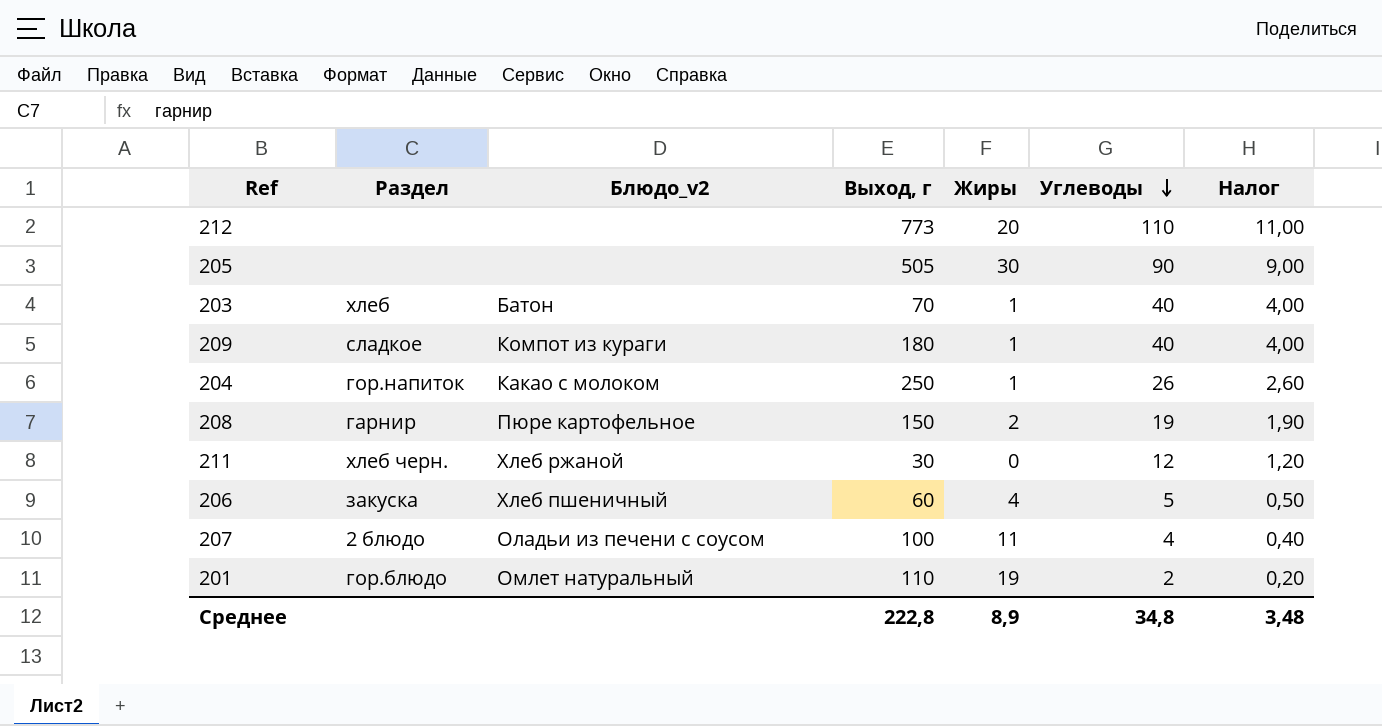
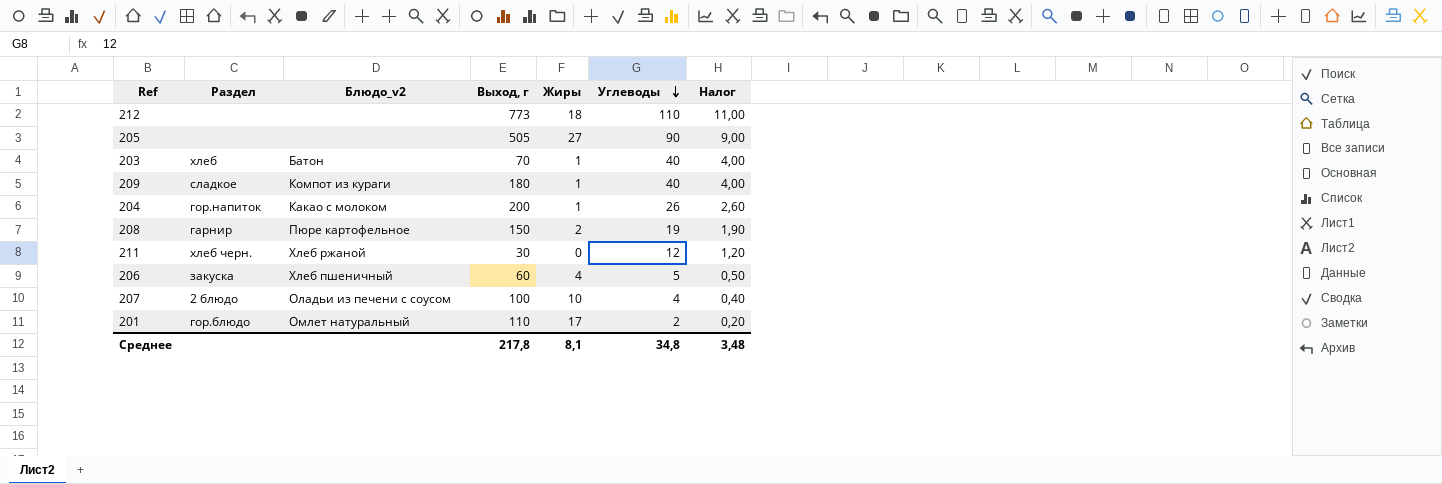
212 | Жиры: 20 -> 18
205 | Жиры: 30 -> 27
204 | Выход, г: 250 -> 200
207 | Жиры: 11 -> 10
201 | Жиры: 19 -> 17
Среднее | Выход, г: 222,8 -> 217,8
Среднее | Жиры: 8,9 -> 8,1

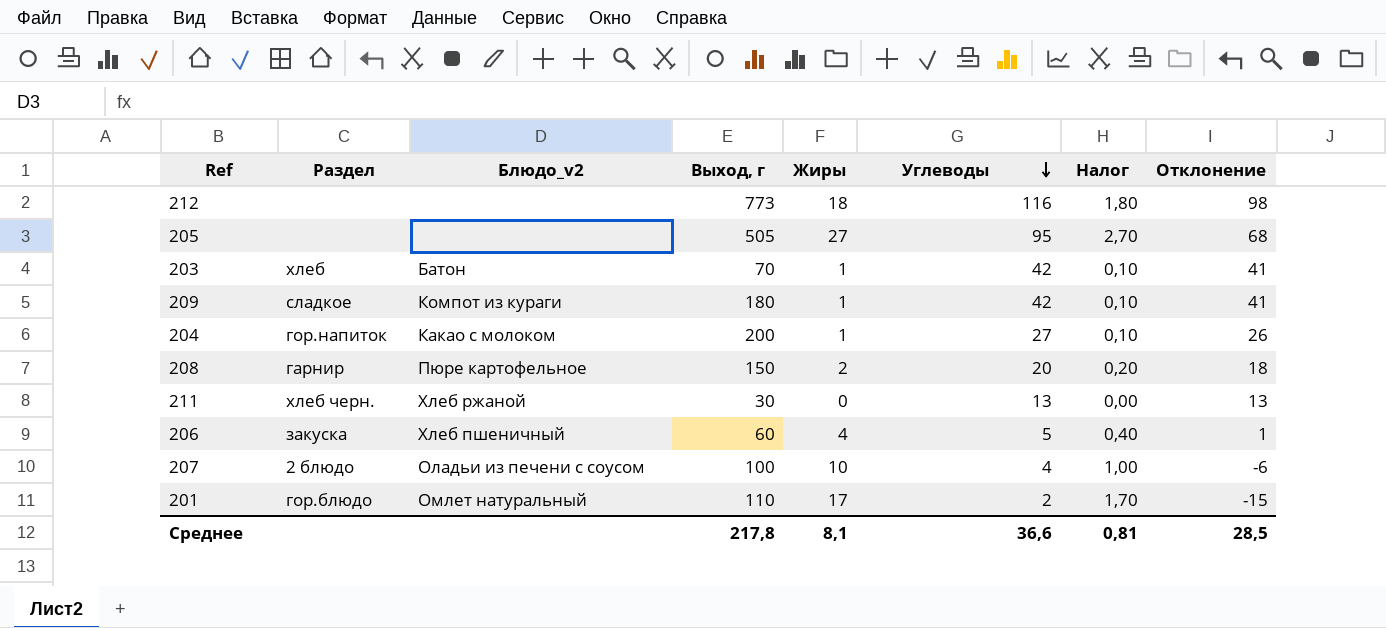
column Налог | formula: [Углеводы] * 0,1 -> [Жиры] * 0,1
column Отклонение | formula: none -> [Углеводы] - [Жиры]
212 | Углеводы: 110 -> 116
205 | Углеводы: 90 -> 95
203 | Углеводы: 40 -> 42
209 | Углеводы: 40 -> 42
204 | Углеводы: 26 -> 27
208 | Углеводы: 19 -> 20
211 | Углеводы: 12 -> 13
Среднее | Углеводы: 34,8 -> 36,6
Среднее | Налог: 3,48 -> 0,81

